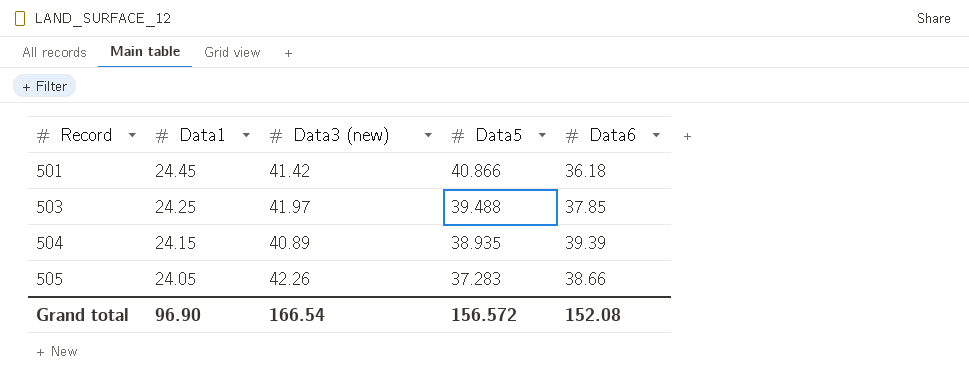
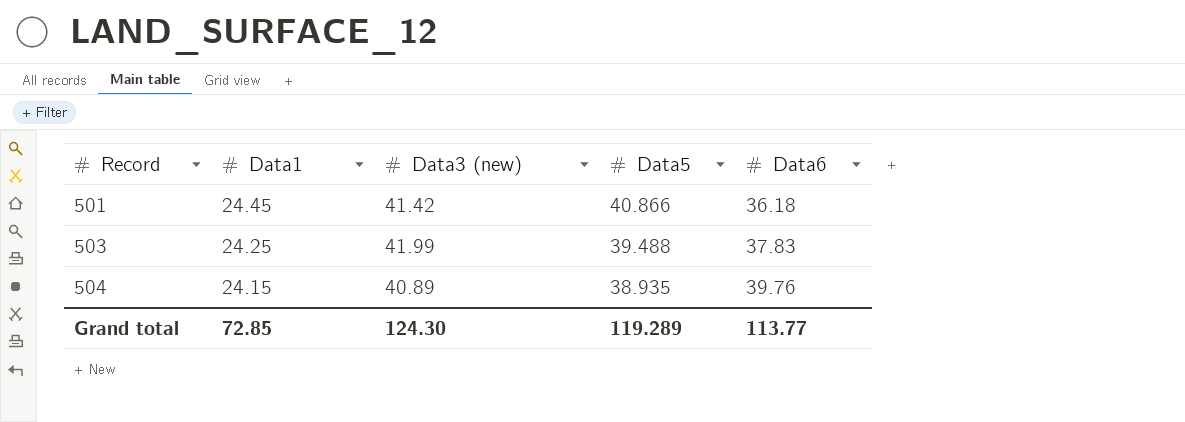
row 505: 24.05 | 42.26 | 37.283 | 38.66 -> none
503 | Data3 (new): 41.97 -> 41.99
503 | Data6: 37.85 -> 37.83
504 | Data6: 39.39 -> 39.76
Grand total | Data1: 96.90 -> 72.85
Grand total | Data3 (new): 166.54 -> 124.30
Grand total | Data5: 156.572 -> 119.289
Grand total | Data6: 152.08 -> 113.77

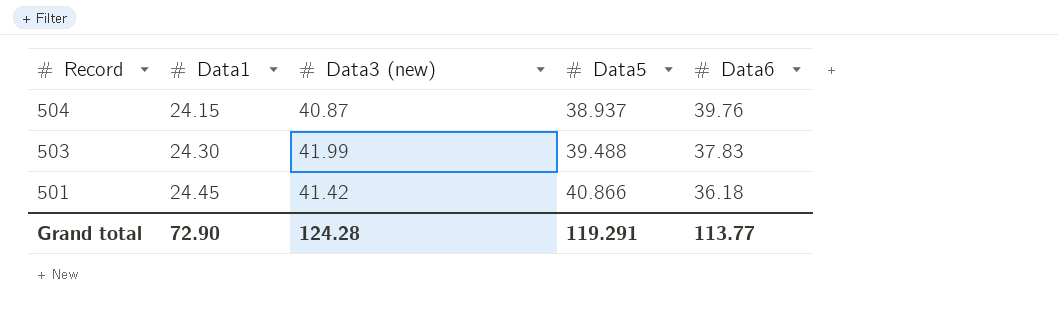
row order: Record ascending -> Record descending
504 | Data3 (new): 40.89 -> 40.87
504 | Data5: 38.935 -> 38.937
503 | Data1: 24.25 -> 24.30
Grand total | Data1: 72.85 -> 72.90
Grand total | Data3 (new): 124.30 -> 124.28
Grand total | Data5: 119.289 -> 119.291

